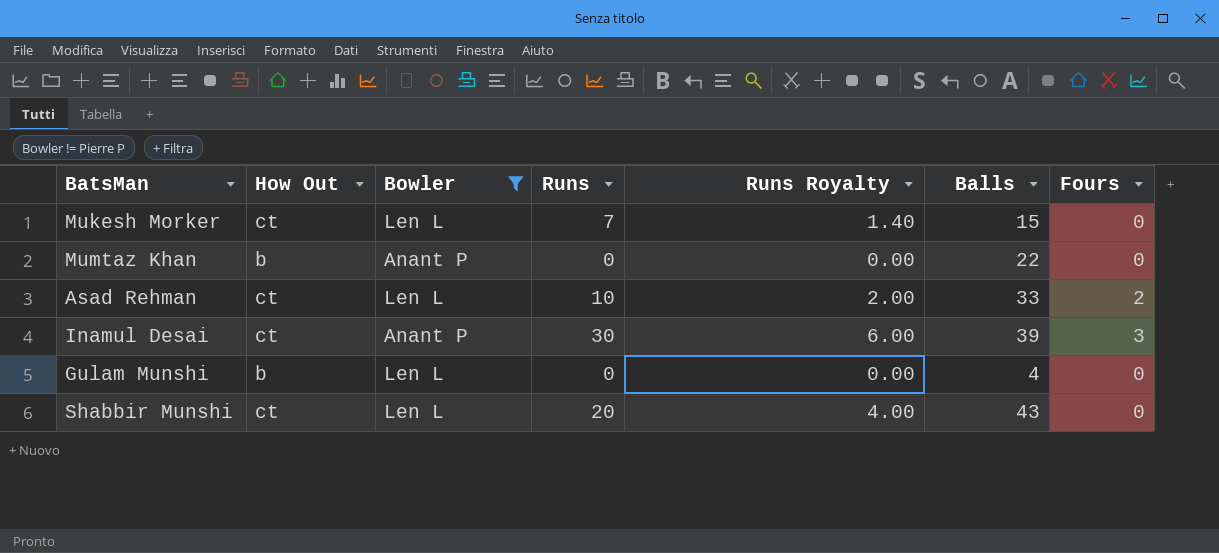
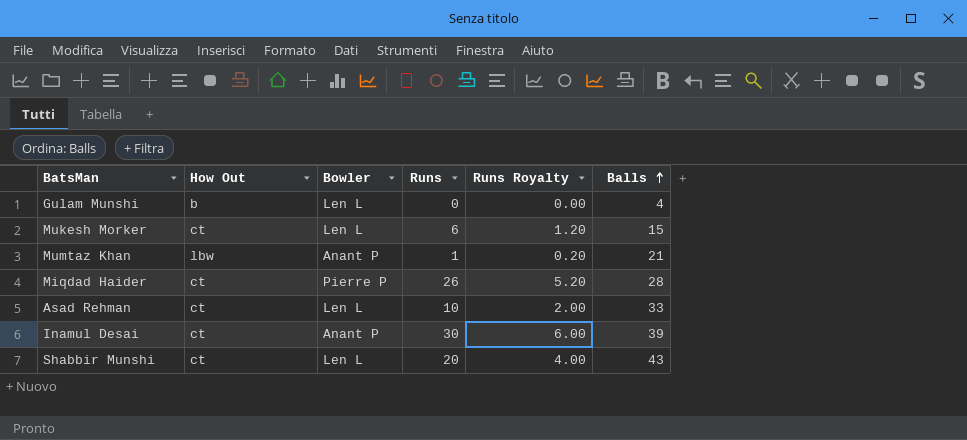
filter: Bowler != Pierre P -> none
row order: none -> Balls ascending
column Fours | position: 7 -> none
Mukesh Morker | Runs: 7 -> 6
Mukesh Morker | Runs Royalty: 1.40 -> 1.20
Mumtaz Khan | How Out: b -> lbw
Mumtaz Khan | Runs: 0 -> 1
Mumtaz Khan | Runs Royalty: 0.00 -> 0.20
Mumtaz Khan | Balls: 22 -> 21

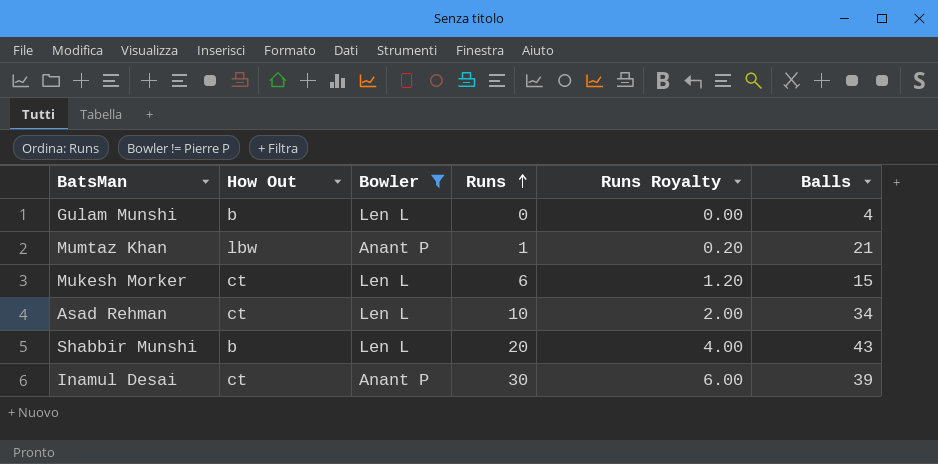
filter: none -> Bowler != Pierre P
row order: Balls ascending -> Runs ascending
Asad Rehman | Balls: 33 -> 34
Shabbir Munshi | How Out: ct -> b

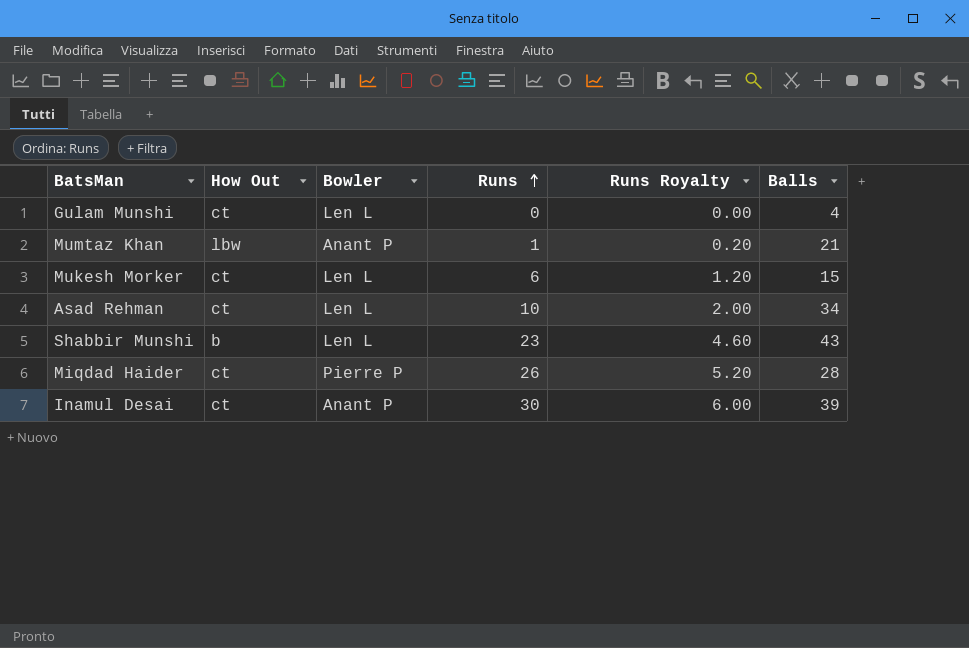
filter: Bowler != Pierre P -> none
Gulam Munshi | How Out: b -> ct
Shabbir Munshi | Runs: 20 -> 23
Shabbir Munshi | Runs Royalty: 4.00 -> 4.60

